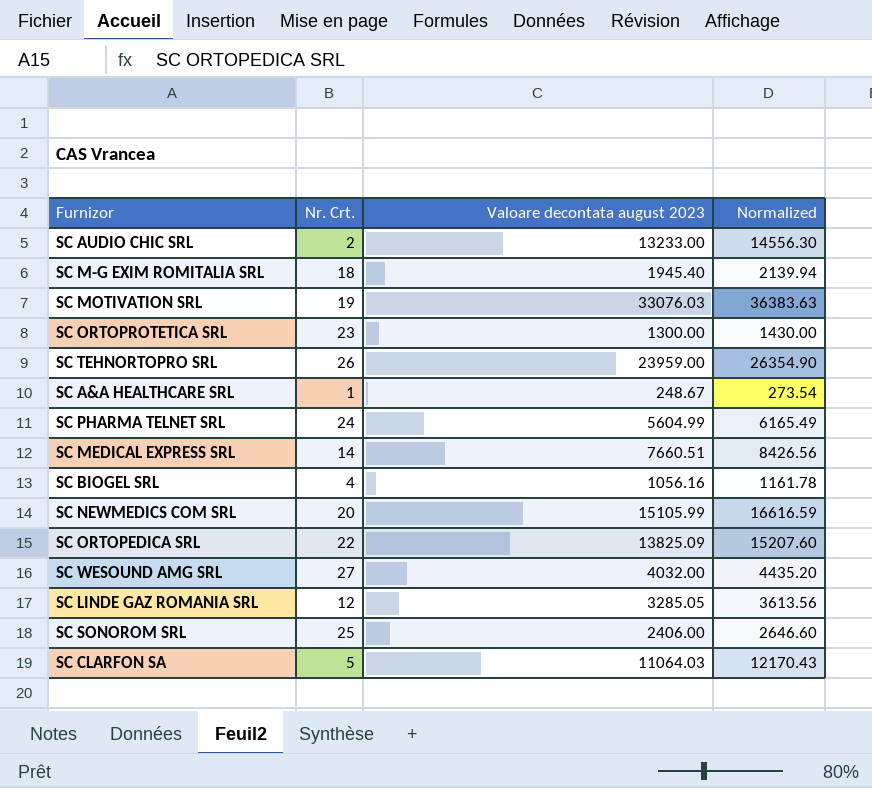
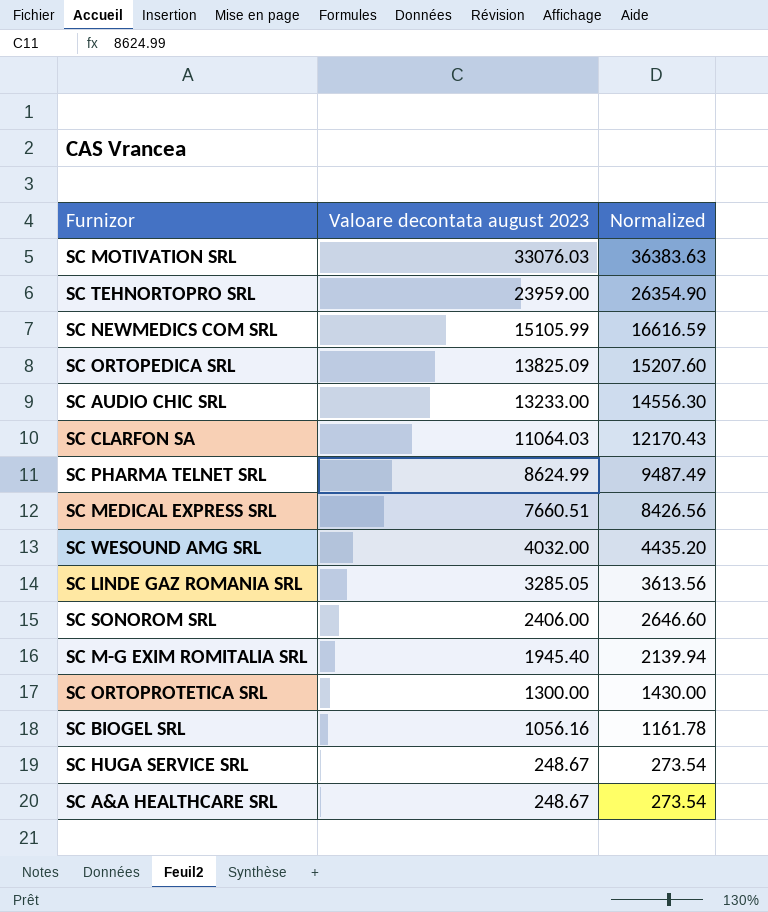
row order: none -> Valoare decontata august 2023 descending
column Nr. Crt. | position: 2 -> none
SC PHARMA TELNET SRL | Valoare decontata august 2023: 5604.99 -> 8624.99
SC PHARMA TELNET SRL | Normalized: 6165.49 -> 9487.49
row SC HUGA SERVICE SRL: none -> 248.67 | 273.54

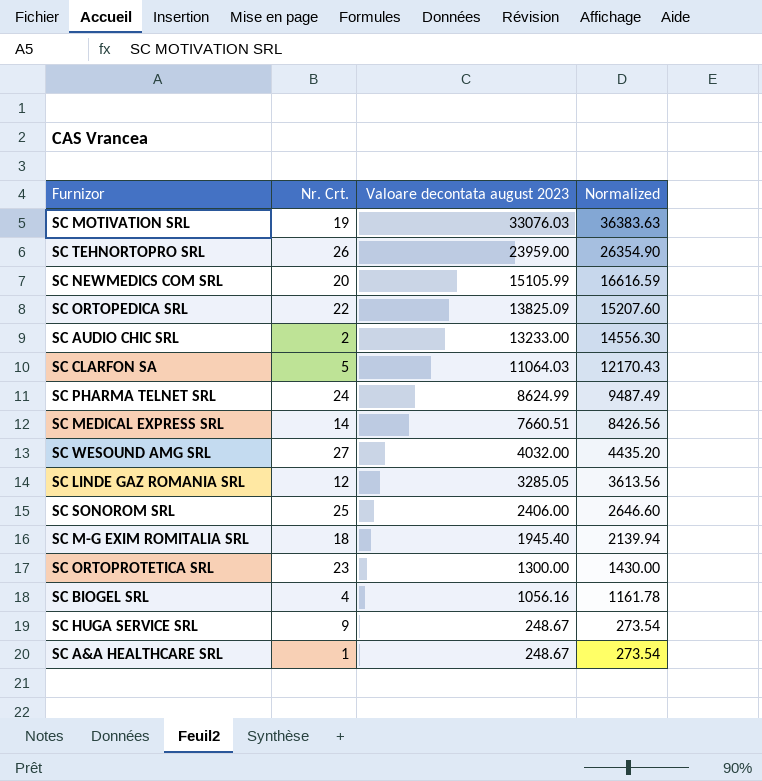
column Nr. Crt. | position: none -> 2

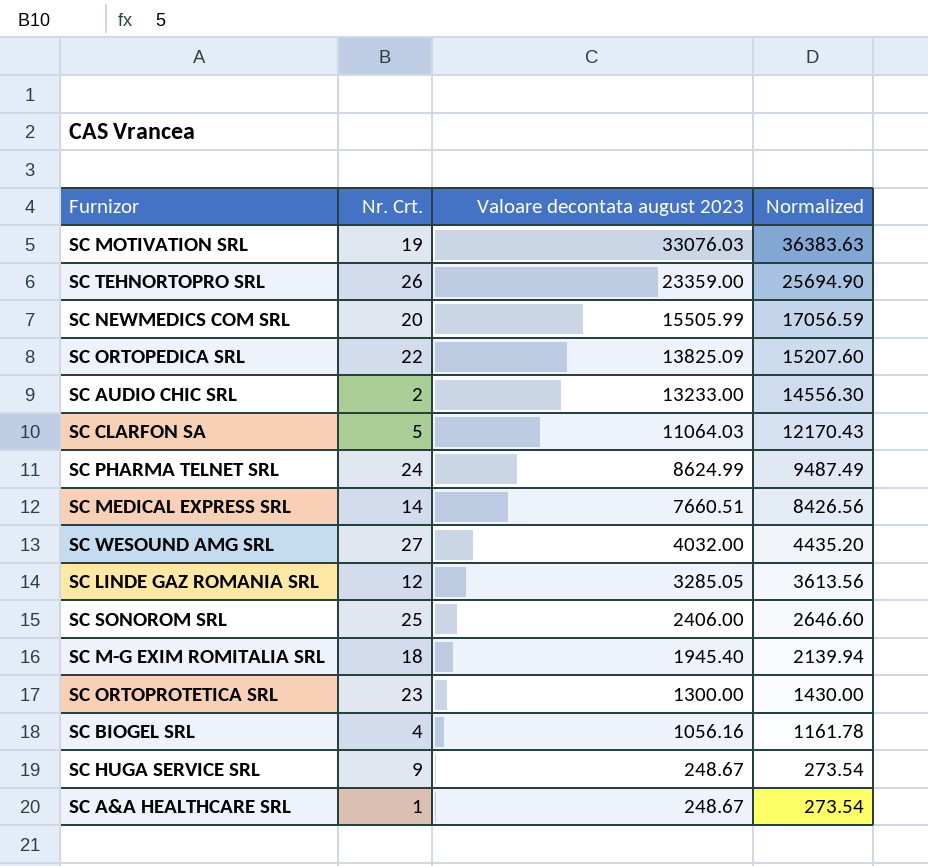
SC TEHNORTOPRO SRL | Valoare decontata august 2023: 23959.00 -> 23359.00
SC TEHNORTOPRO SRL | Normalized: 26354.90 -> 25694.90
SC NEWMEDICS COM SRL | Valoare decontata august 2023: 15105.99 -> 15505.99
SC NEWMEDICS COM SRL | Normalized: 16616.59 -> 17056.59

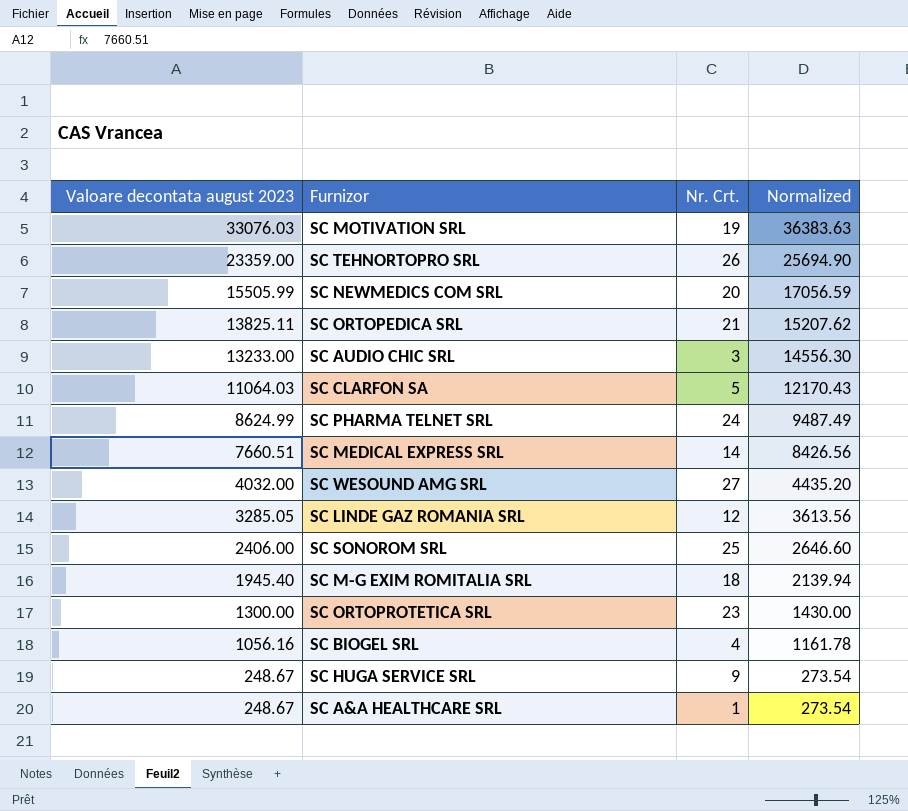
column Valoare decontata august 2023 | position: 3 -> 1
SC ORTOPEDICA SRL | Valoare decontata august 2023: 13825.09 -> 13825.11
SC ORTOPEDICA SRL | Nr. Crt.: 22 -> 21
SC ORTOPEDICA SRL | Normalized: 15207.60 -> 15207.62
SC AUDIO CHIC SRL | Nr. Crt.: 2 -> 3

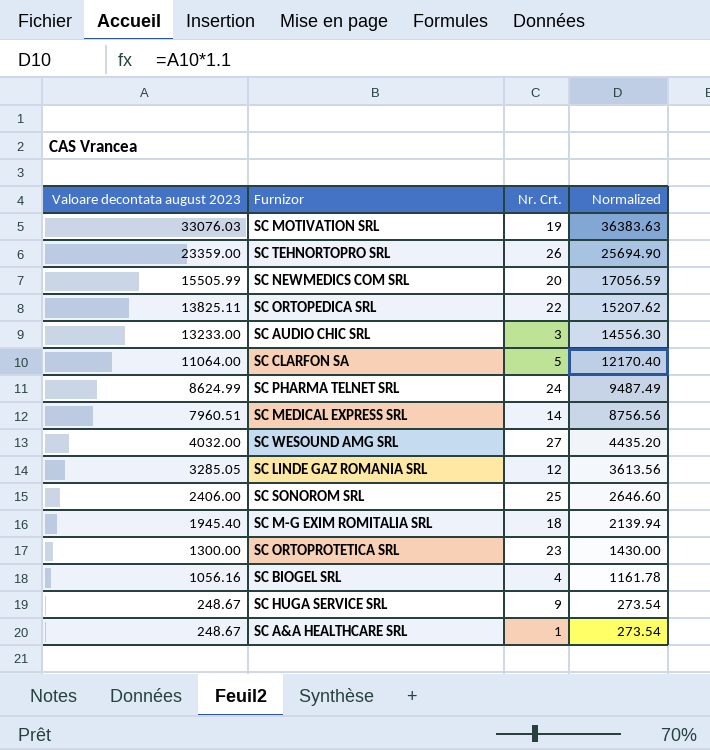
SC ORTOPEDICA SRL | Nr. Crt.: 21 -> 22
SC CLARFON SA | Valoare decontata august 2023: 11064.03 -> 11064.00
SC CLARFON SA | Normalized: 12170.43 -> 12170.40
SC MEDICAL EXPRESS SRL | Valoare decontata august 2023: 7660.51 -> 7960.51
SC MEDICAL EXPRESS SRL | Normalized: 8426.56 -> 8756.56

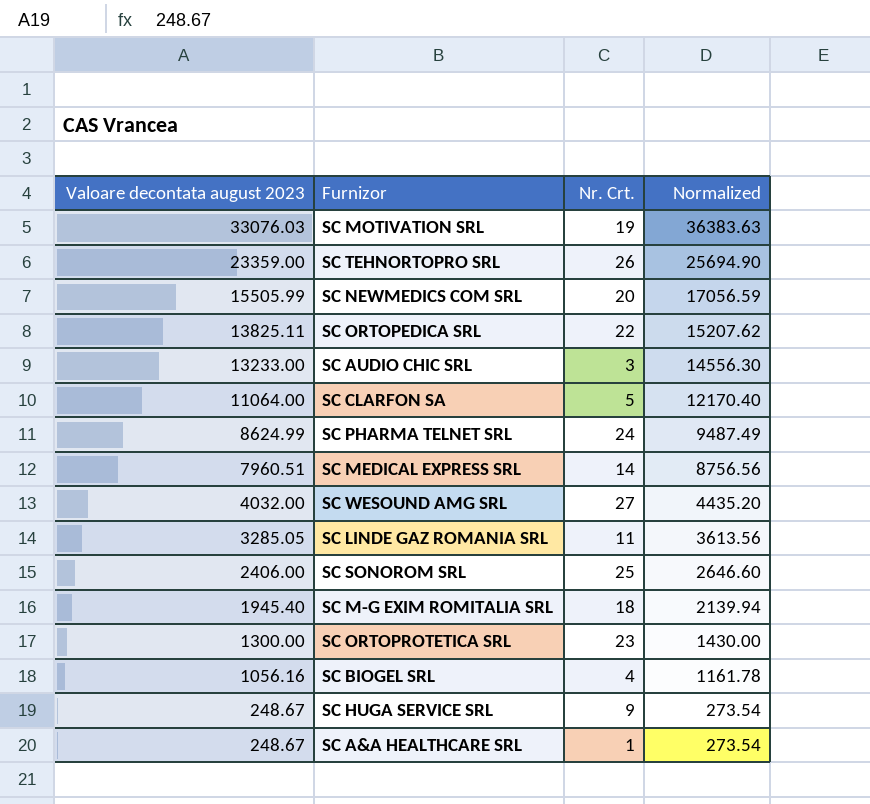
SC LINDE GAZ ROMANIA SRL | Nr. Crt.: 12 -> 11

